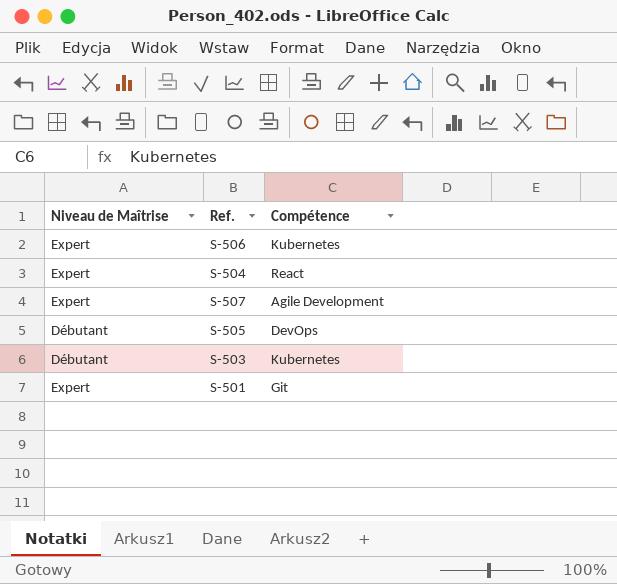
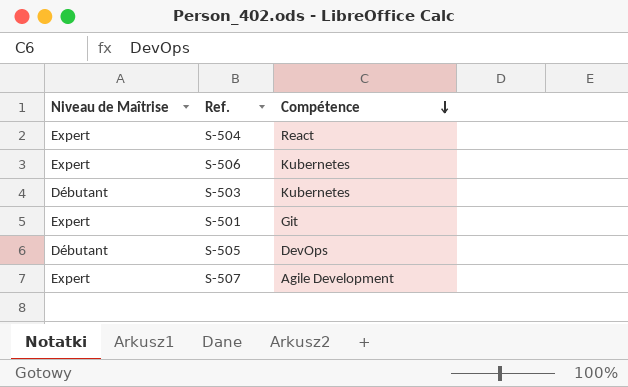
row order: none -> Compétence descending

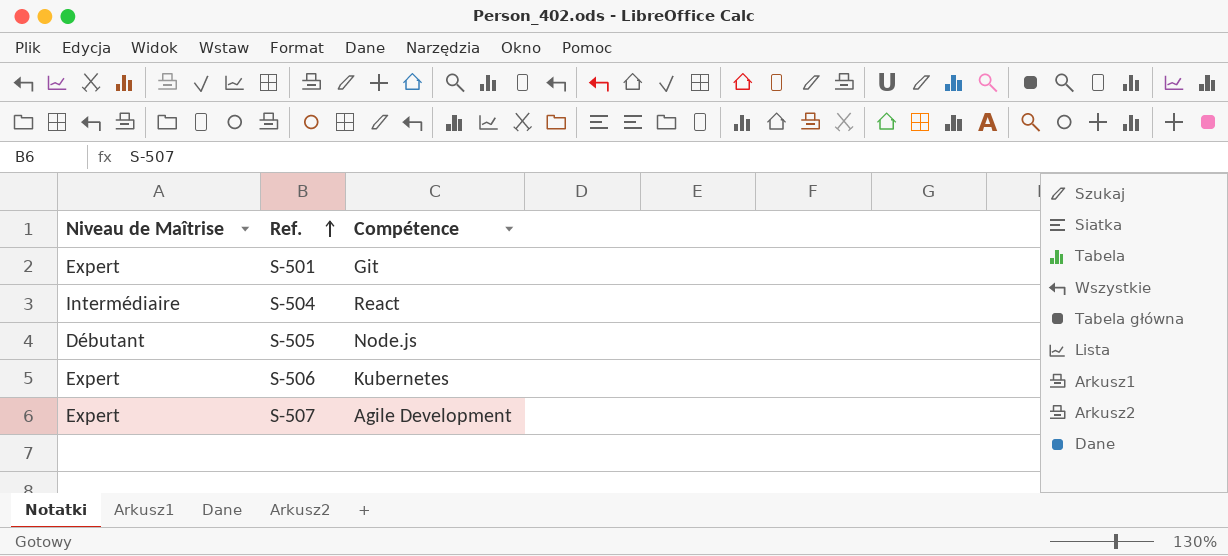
row order: Compétence descending -> Ref. ascending
row S-503: Débutant | Kubernetes -> none
S-504 | Niveau de Maîtrise: Expert -> Intermédiaire
S-505 | Compétence: DevOps -> Node.js

